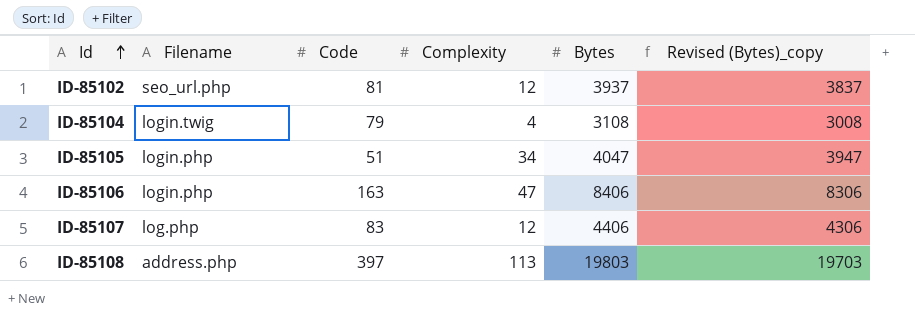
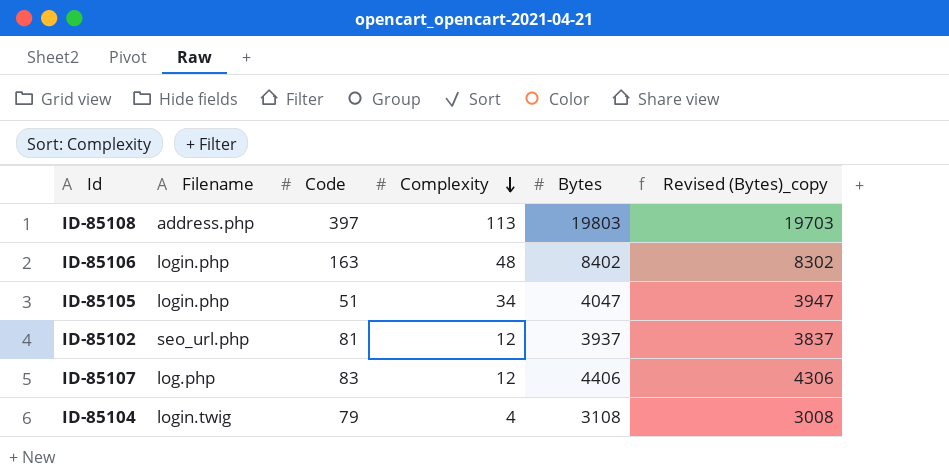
row order: Id ascending -> Complexity descending
ID-85106 | Complexity: 47 -> 48
ID-85106 | Bytes: 8406 -> 8402
ID-85106 | Revised (Bytes)_copy: 8306 -> 8302

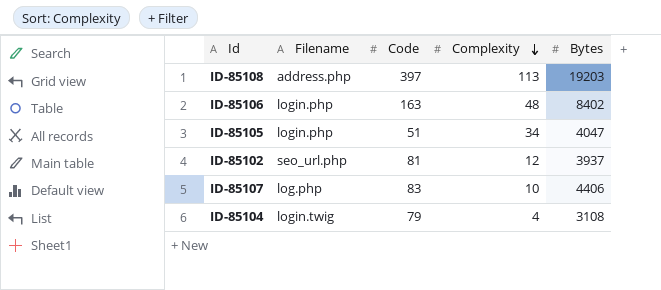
column Revised (Bytes)_copy | formula: [Bytes] - 100 -> none
ID-85108 | Bytes: 19803 -> 19203
ID-85107 | Complexity: 12 -> 10

